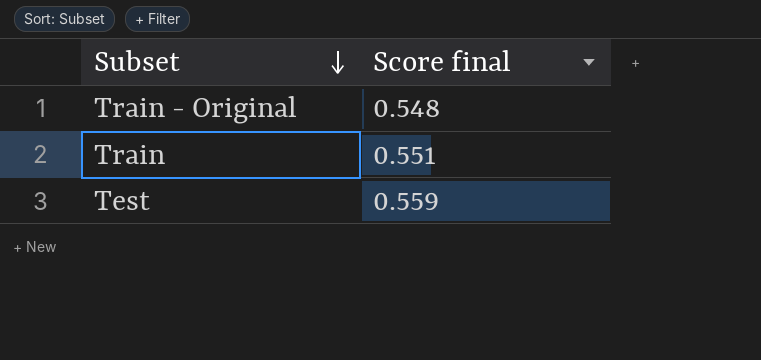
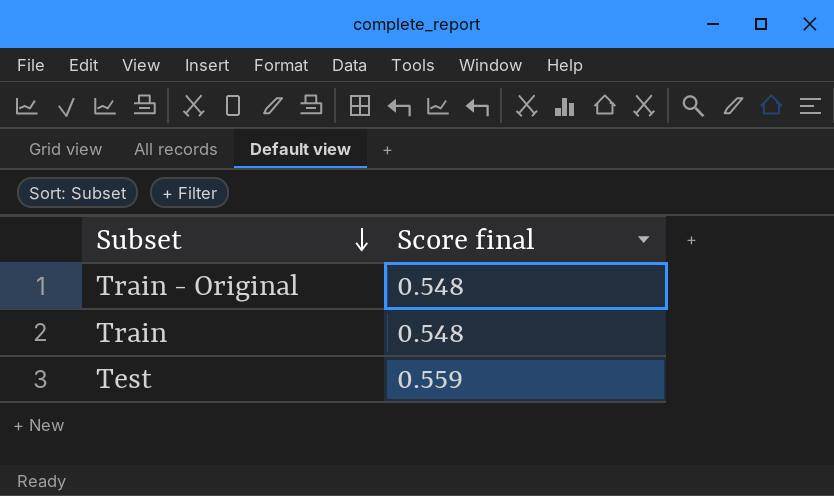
Train | Score final: 0.551 -> 0.548

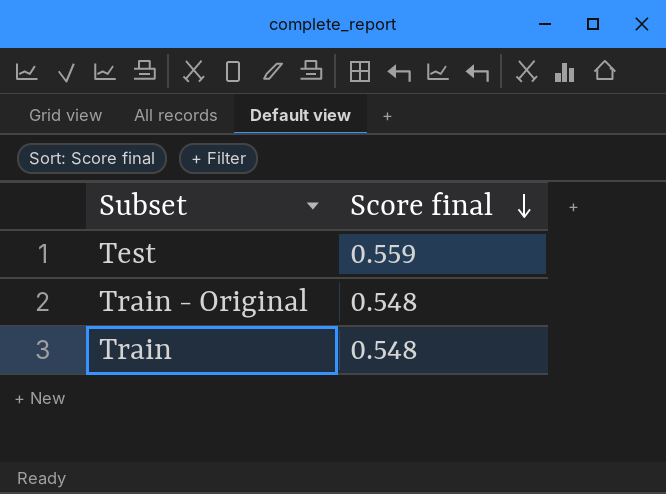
row order: Subset descending -> Score final descending

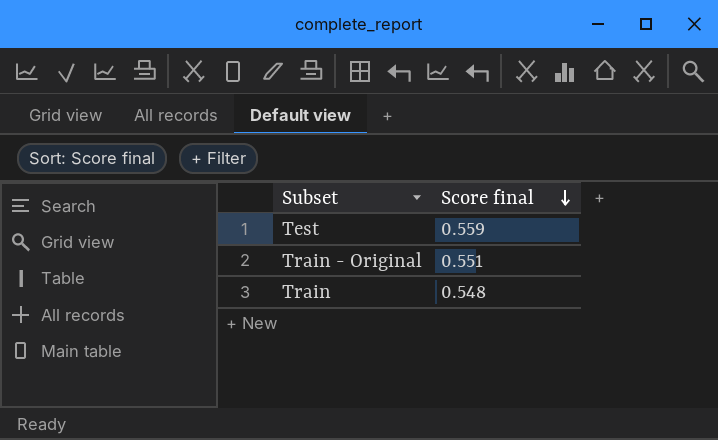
Train - Original | Score final: 0.548 -> 0.551

